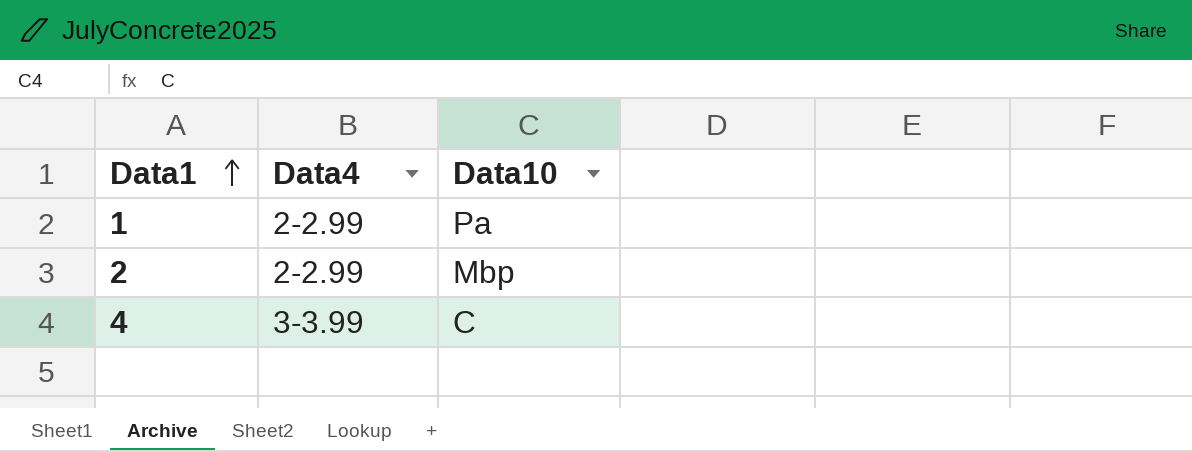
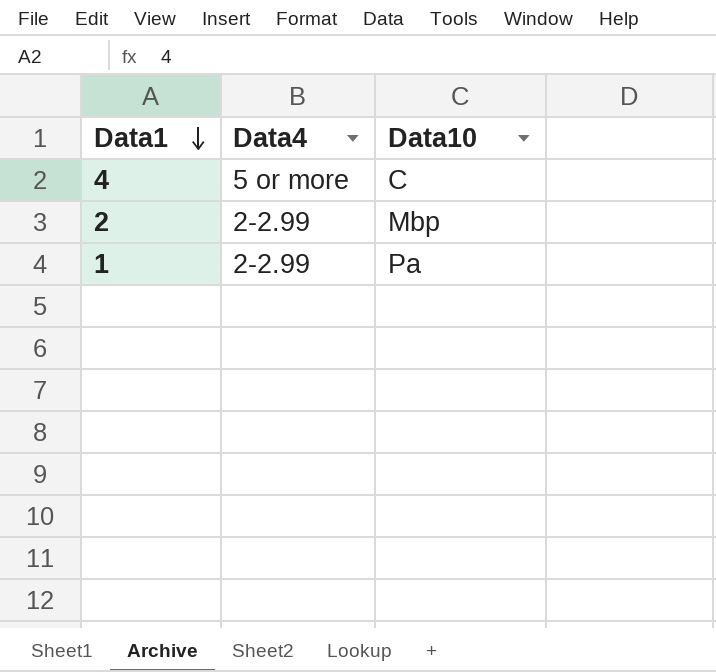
row order: Data1 ascending -> Data1 descending
4 | Data4: 3-3.99 -> 5 or more

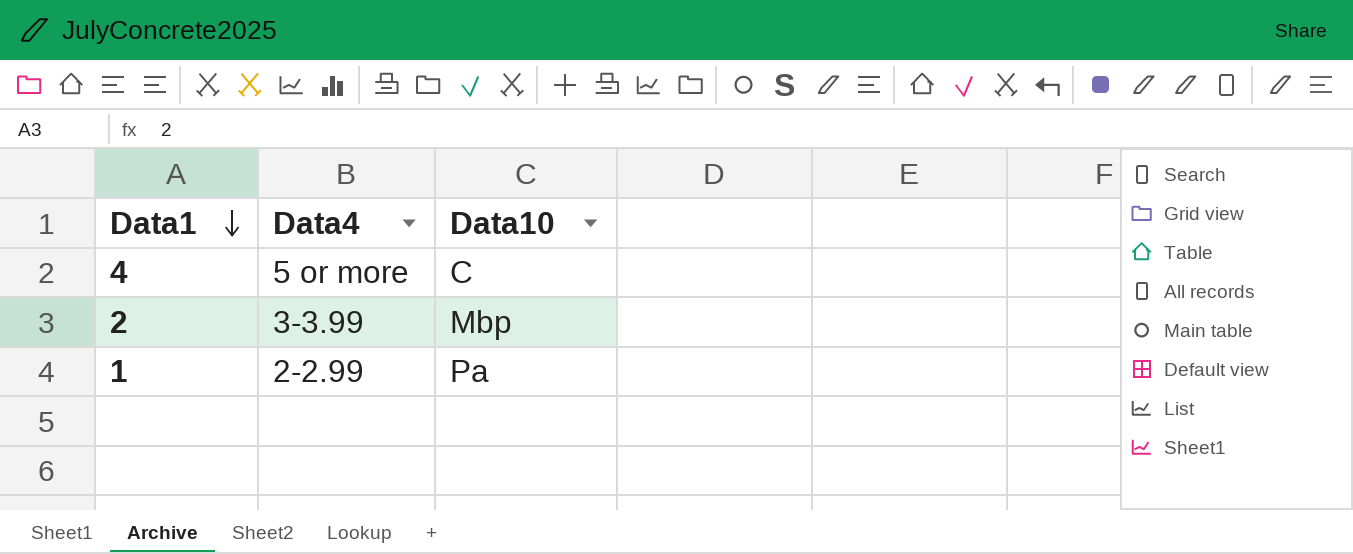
2 | Data4: 2-2.99 -> 3-3.99

